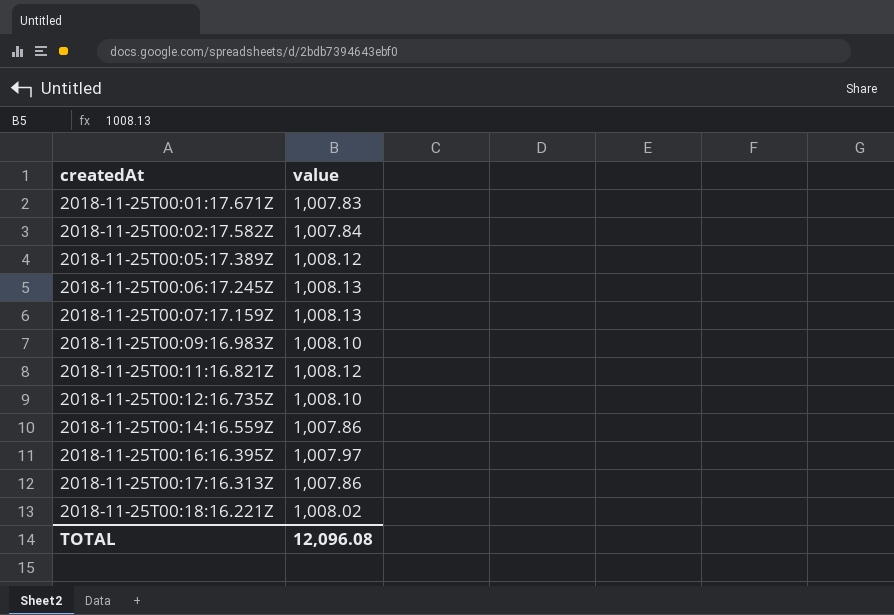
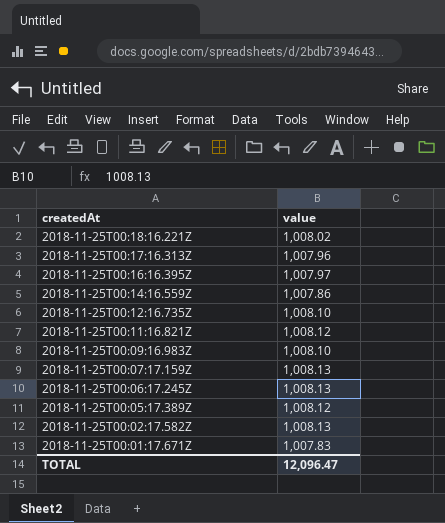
row order: createdAt ascending -> createdAt descending
2018-11-25T00:17:16.313Z | value: 1,007.86 -> 1,007.96
2018-11-25T00:02:17.582Z | value: 1,007.84 -> 1,008.13
TOTAL | value: 12,096.08 -> 12,096.47

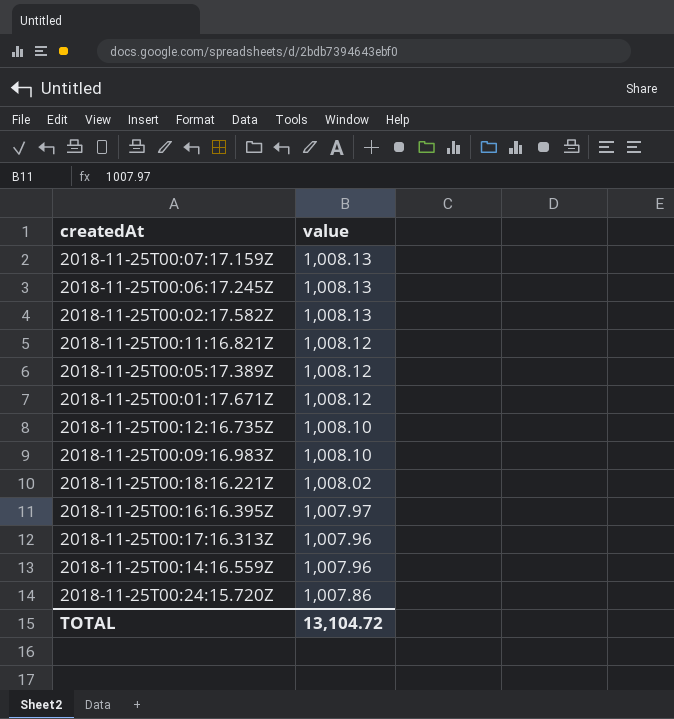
row order: createdAt descending -> value descending
2018-11-25T00:01:17.671Z | value: 1,007.83 -> 1,008.12
2018-11-25T00:14:16.559Z | value: 1,007.86 -> 1,007.96
row 2018-11-25T00:24:15.720Z: none -> 1,007.86
TOTAL | value: 12,096.47 -> 13,104.72

